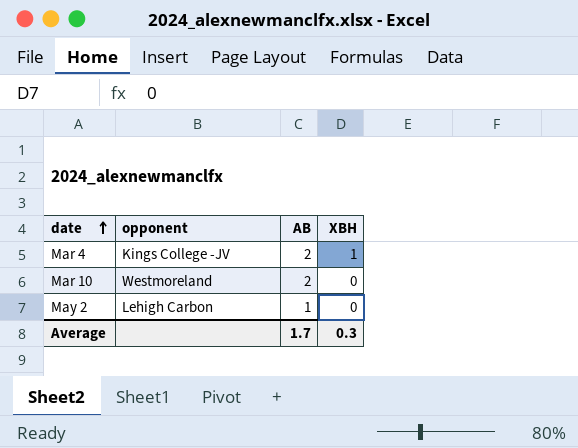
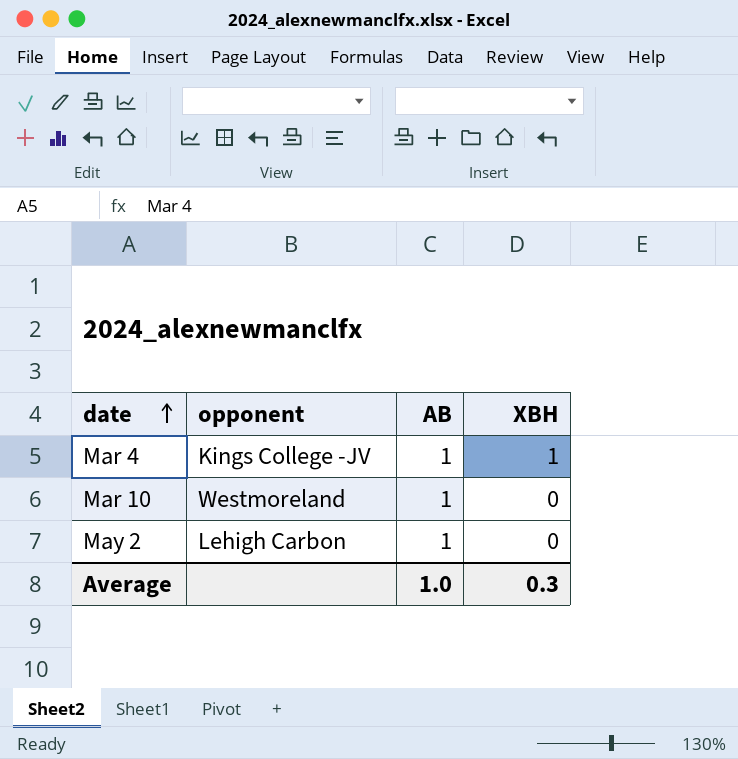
Mar 4 | AB: 2 -> 1
Mar 10 | AB: 2 -> 1
Average | AB: 1.7 -> 1.0

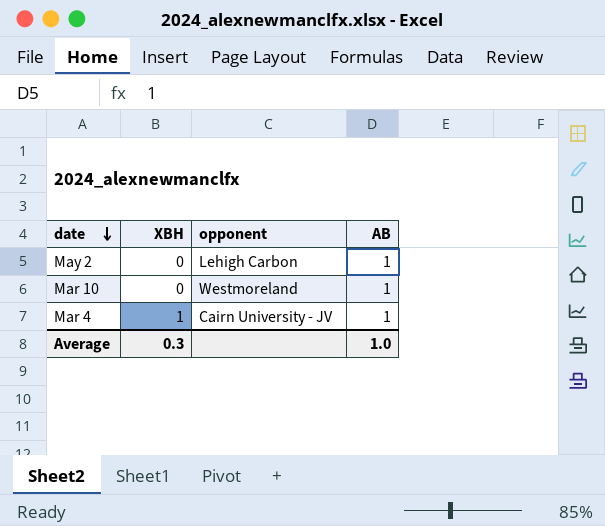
row order: date ascending -> date descending
column XBH | position: 4 -> 2
Mar 4 | opponent: Kings College -JV -> Cairn University - JV

